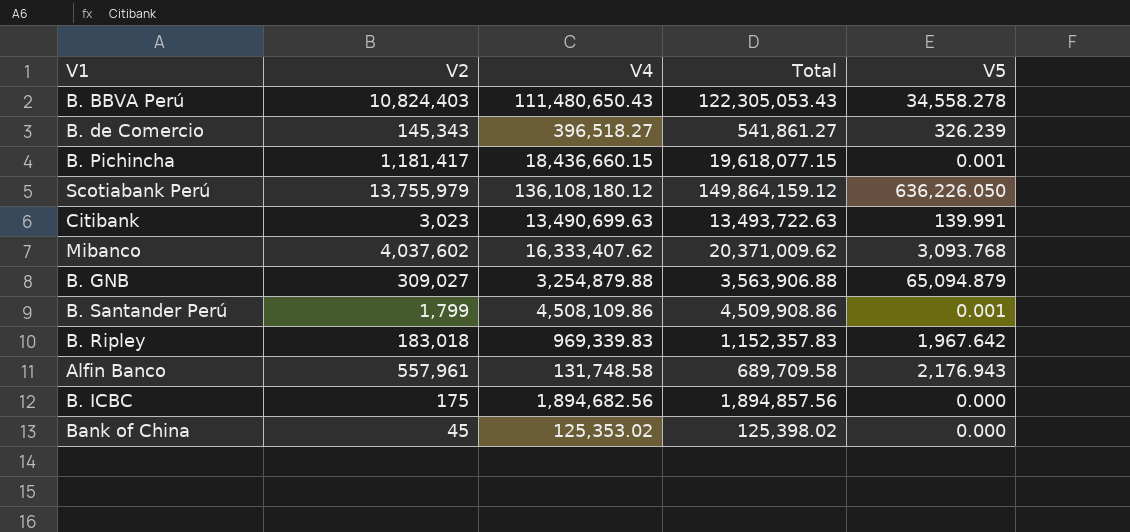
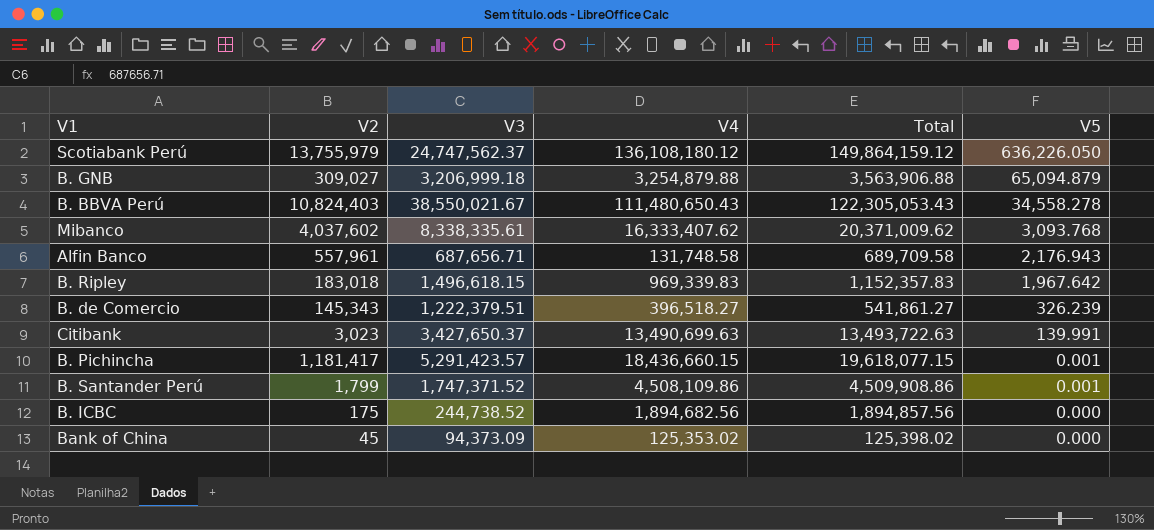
row order: none -> V5 descending
column V3 | position: none -> 3

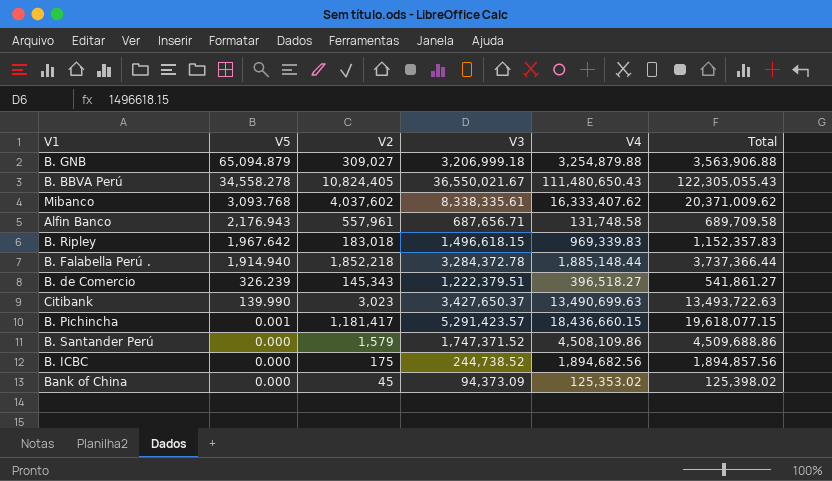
column V5 | position: 6 -> 2
row Scotiabank Perú: 13,755,979 | 24,747,562.37 | 136,108,180.12 | 149,864,159.12 | 636,226.050 -> none
B. BBVA Perú | V2: 10,824,403 -> 10,824,405
B. BBVA Perú | V3: 38,550,021.67 -> 36,550,021.67
B. BBVA Perú | Total: 122,305,053.43 -> 122,305,055.43
row B. Falabella Perú .: none -> 1,914.940 | 1,852,218 | 3,284,372.78 | 1,885,148.44 | 3,737,366.44
Citibank | V5: 139.991 -> 139.990
B. Santander Perú | V5: 0.001 -> 0.000
B. Santander Perú | V2: 1,799 -> 1,579
B. Santander Perú | Total: 4,509,908.86 -> 4,509,688.86

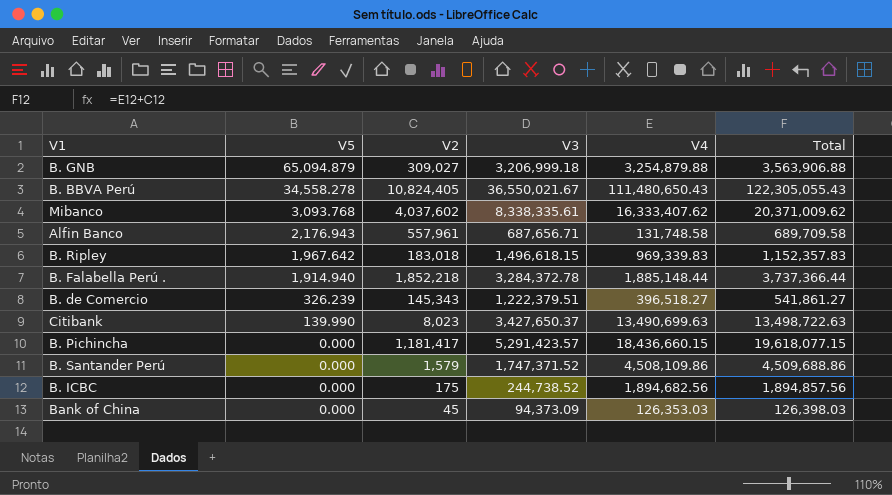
Citibank | V2: 3,023 -> 8,023
Citibank | Total: 13,493,722.63 -> 13,498,722.63
B. Pichincha | V5: 0.001 -> 0.000
Bank of China | V4: 125,353.02 -> 126,353.03
Bank of China | Total: 125,398.02 -> 126,398.03

